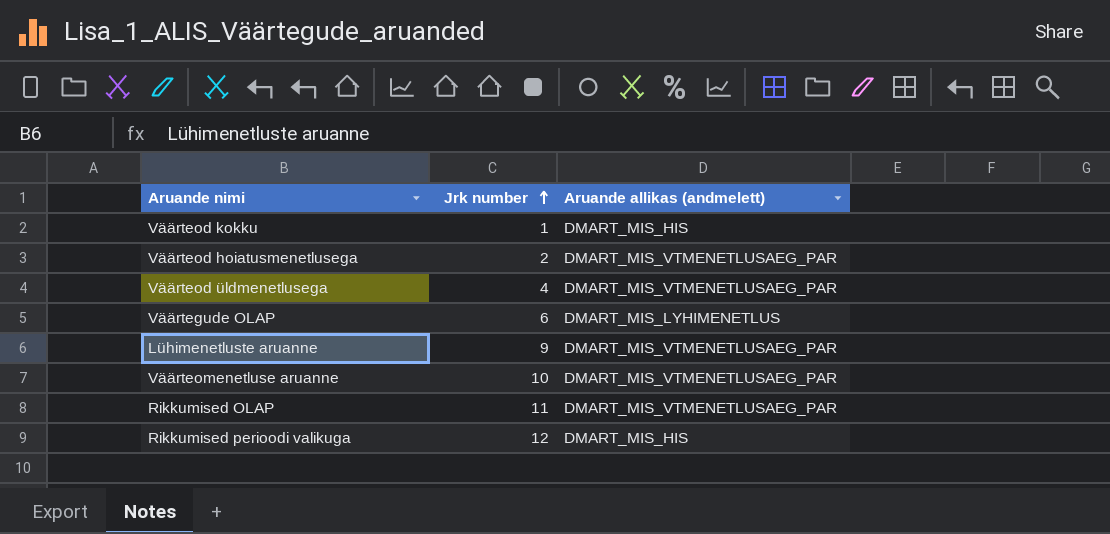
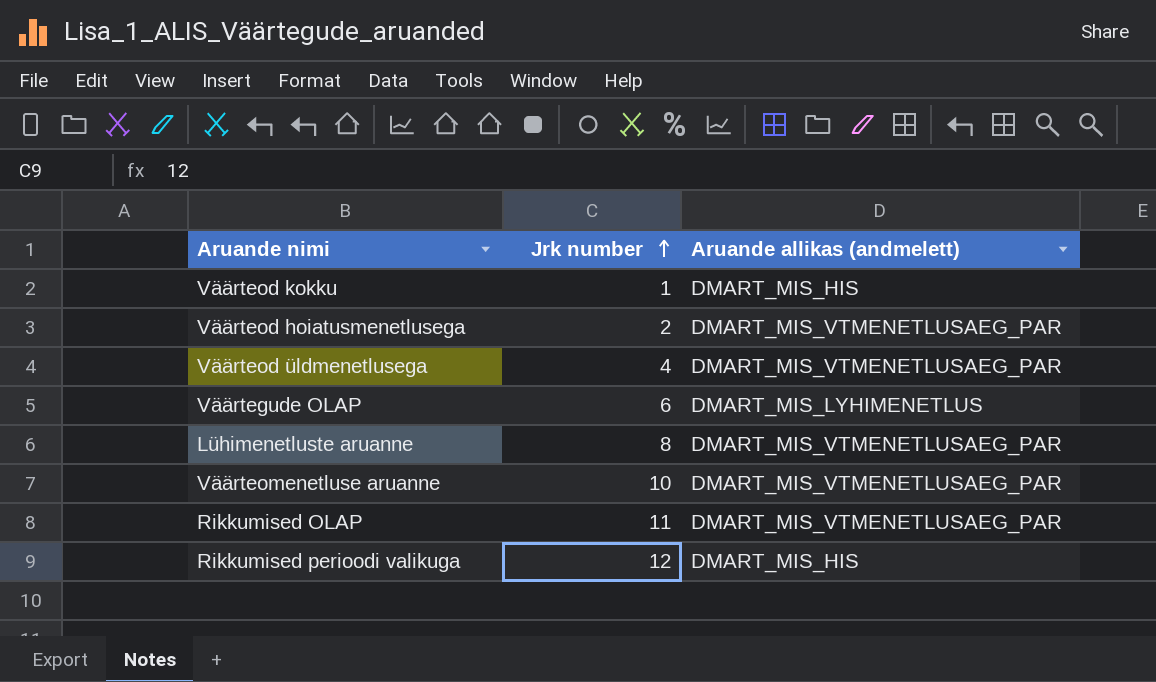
Lühimenetluste aruanne | Jrk number: 9 -> 8

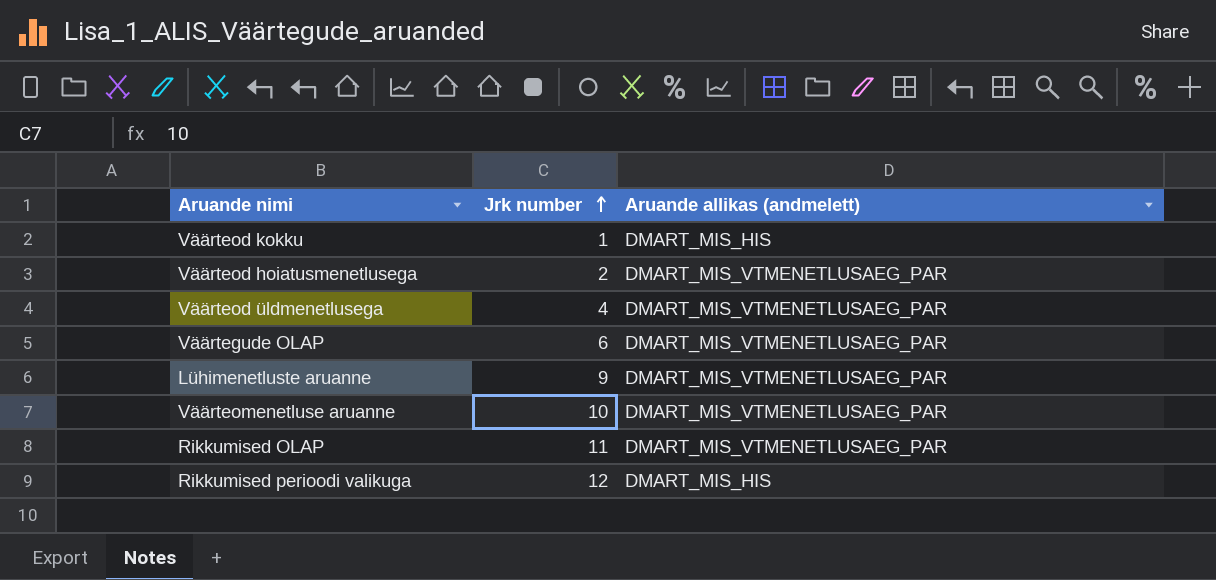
Väärtegude OLAP | Aruande allikas (andmelett): DMART_MIS_LYHIMENETLUS -> DMART_MIS_VTMENETLUSAEG_PAR
Lühimenetluste aruanne | Jrk number: 8 -> 9

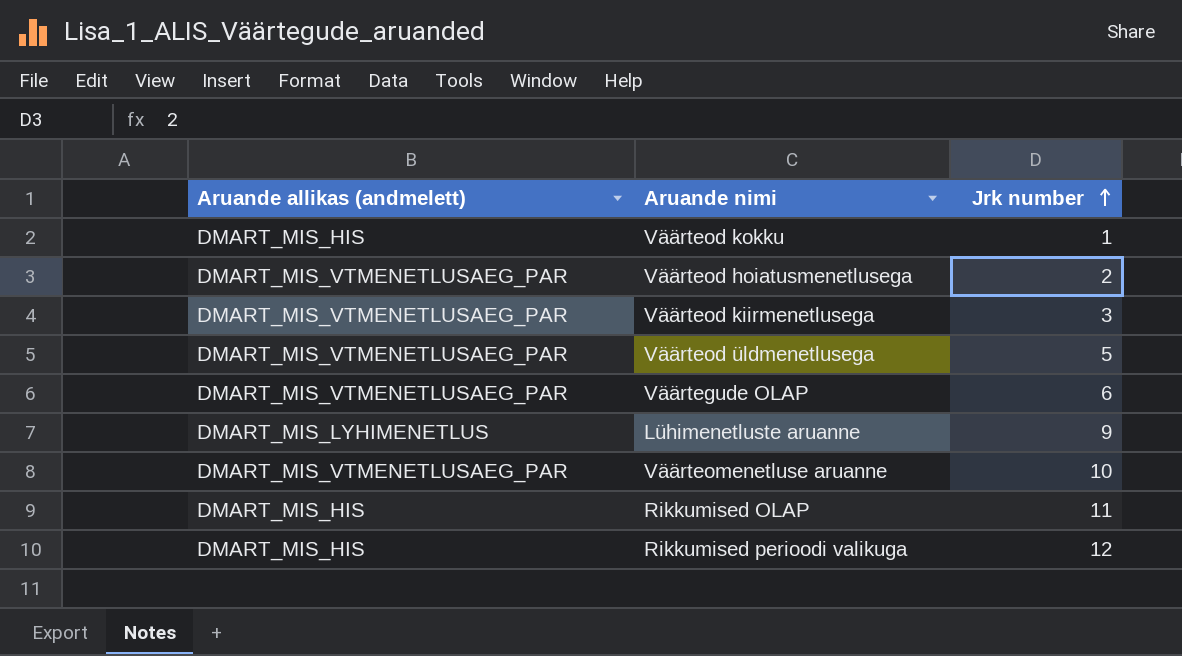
column Aruande allikas (andmelett) | position: 3 -> 1
row Väärteod kiirmenetlusega: none -> DMART_MIS_VTMENETLUSAEG_PAR | 3
Väärteod üldmenetlusega | Jrk number: 4 -> 5
Lühimenetluste aruanne | Aruande allikas (andmelett): DMART_MIS_VTMENETLUSAEG_PAR -> DMART_MIS_LYHIMENETLUS
Rikkumised OLAP | Aruande allikas (andmelett): DMART_MIS_VTMENETLUSAEG_PAR -> DMART_MIS_HIS

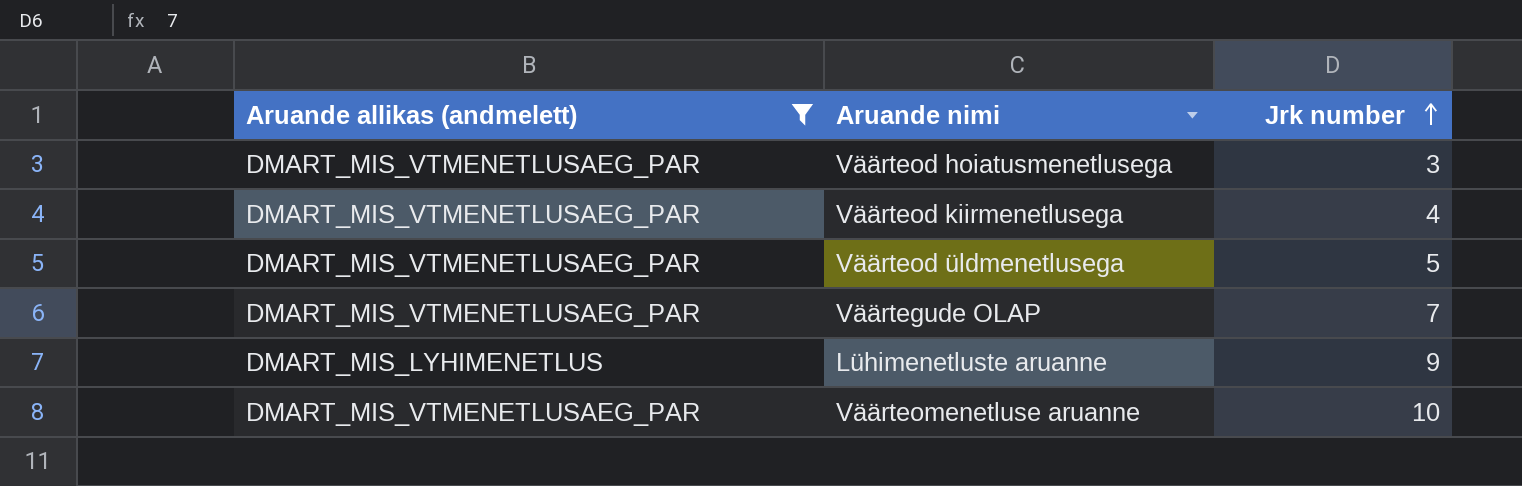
filter: none -> Aruande allikas (andmelett) != DMART_MIS_HIS
Väärteod hoiatusmenetlusega | Jrk number: 2 -> 3
Väärteod kiirmenetlusega | Jrk number: 3 -> 4
Väärtegude OLAP | Jrk number: 6 -> 7

